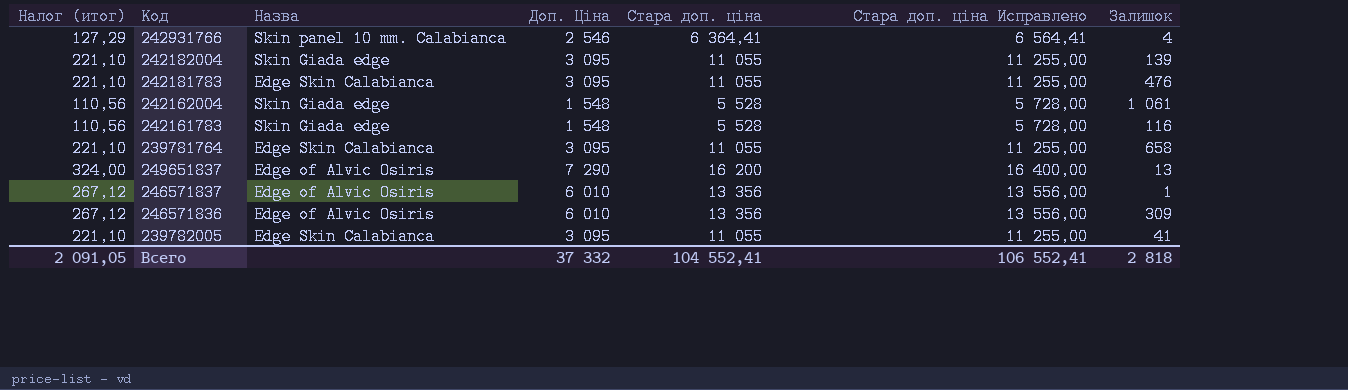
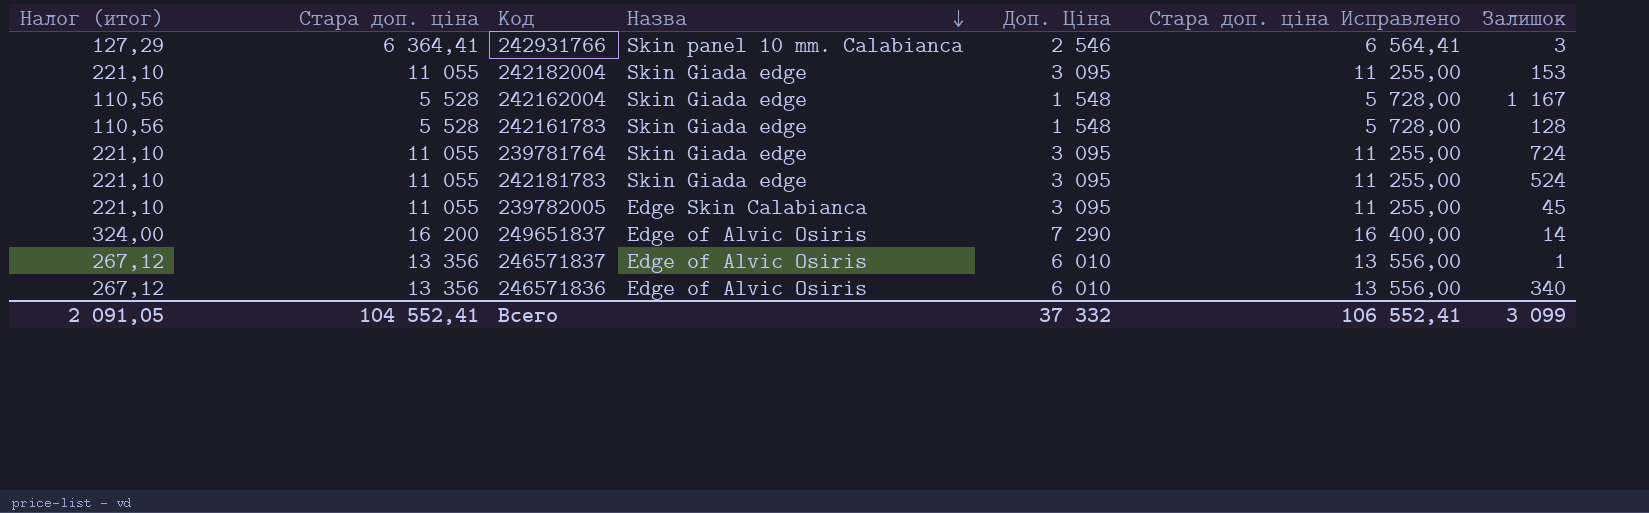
row order: none -> Назва descending
column Стара доп. ціна | position: 5 -> 2
242931766 | Залишок: 4 -> 3
242182004 | Залишок: 139 -> 153
242162004 | Залишок: 1 061 -> 1 167
242161783 | Залишок: 116 -> 128
239781764 | Назва: Edge Skin Calabianca -> Skin Giada edge
239781764 | Залишок: 658 -> 724
242181783 | Назва: Edge Skin Calabianca -> Skin Giada edge
242181783 | Залишок: 476 -> 524
239782005 | Залишок: 41 -> 45
249651837 | Залишок: 13 -> 14
246571836 | Залишок: 309 -> 340
Всего | Залишок: 2 818 -> 3 099

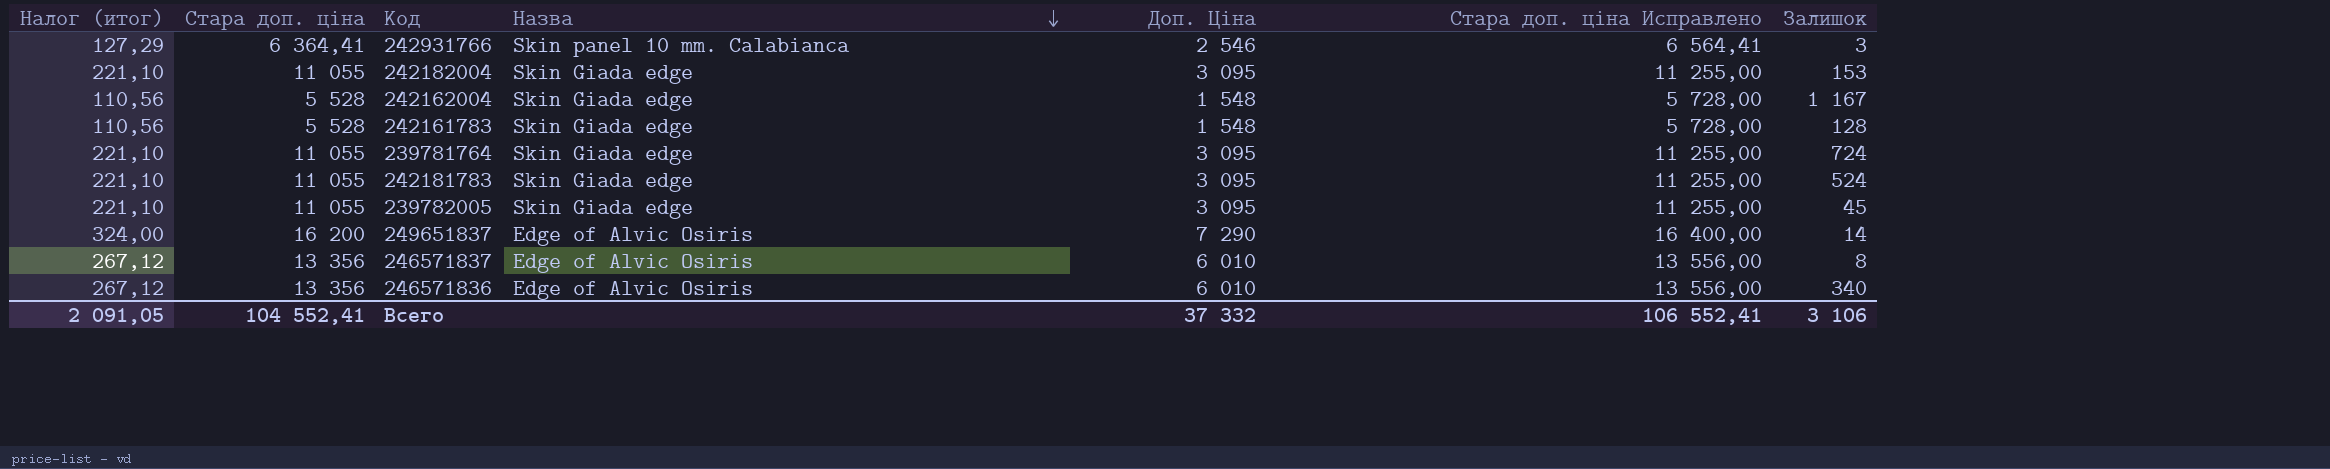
239782005 | Назва: Edge Skin Calabianca -> Skin Giada edge
246571837 | Залишок: 1 -> 8
Всего | Залишок: 3 099 -> 3 106

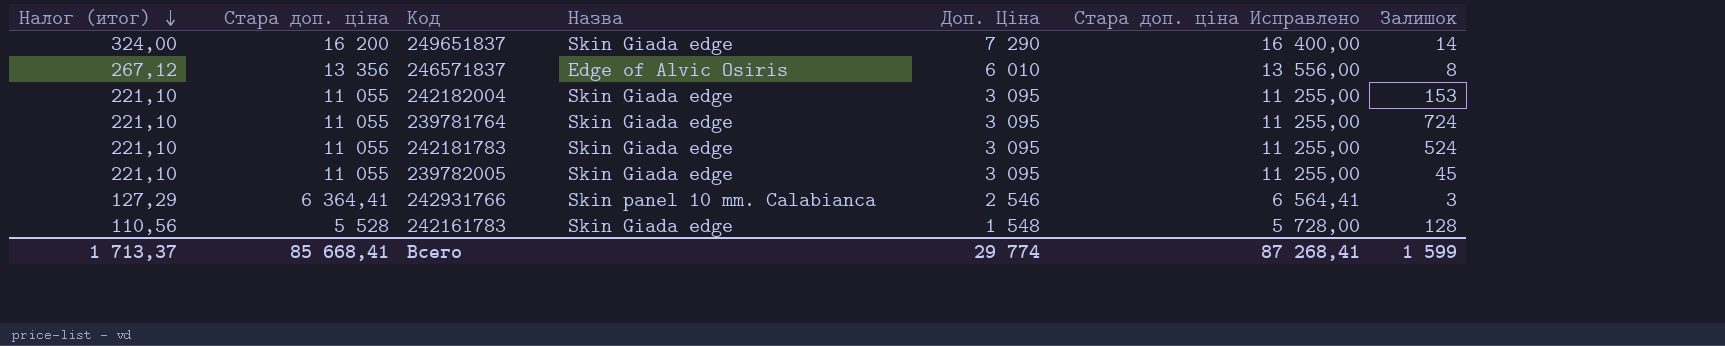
row order: Назва descending -> Налог (итог) descending
row 242162004: 110,56 | 5 528 | Skin Giada edge | 1 548 | 5 728,00 | 1 167 -> none
row 246571836: 267,12 | 13 356 | Edge of Alvic Osiris | 6 010 | 13 556,00 | 340 -> none
249651837 | Назва: Edge of Alvic Osiris -> Skin Giada edge
Всего | Налог (итог): 2 091,05 -> 1 713,37
Всего | Стара доп. ціна: 104 552,41 -> 85 668,41
Всего | Доп. Ціна: 37 332 -> 29 774
Всего | Стара доп. ціна Исправлено: 106 552,41 -> 87 268,41
Всего | Залишок: 3 106 -> 1 599

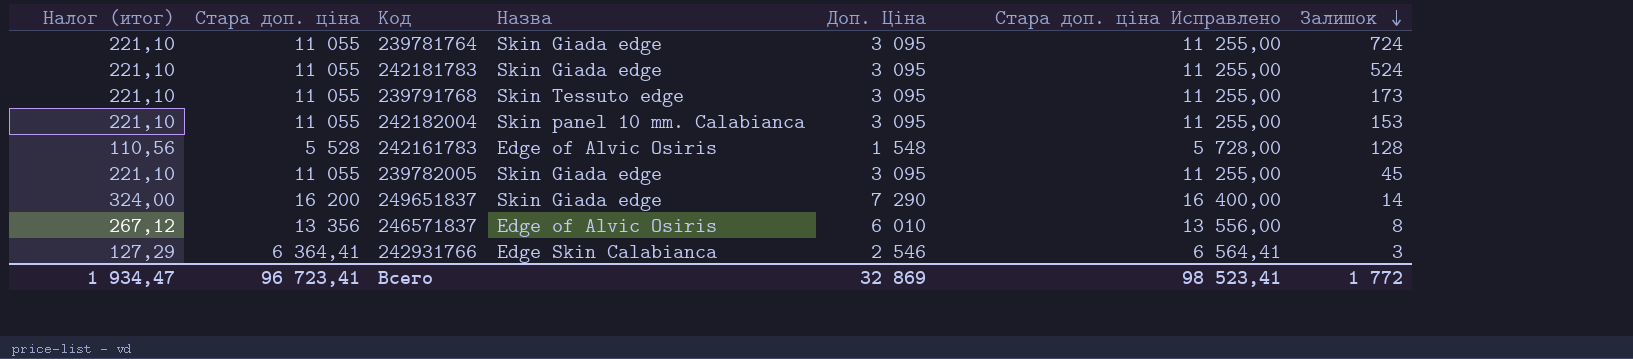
row order: Налог (итог) descending -> Залишок descending
row 239791768: none -> 221,10 | 11 055 | Skin Tessuto edge | 3 095 | 11 255,00 | 173
242182004 | Назва: Skin Giada edge -> Skin panel 10 mm. Calabianca
242161783 | Назва: Skin Giada edge -> Edge of Alvic Osiris
242931766 | Назва: Skin panel 10 mm. Calabianca -> Edge Skin Calabianca
Всего | Налог (итог): 1 713,37 -> 1 934,47
Всего | Стара доп. ціна: 85 668,41 -> 96 723,41
Всего | Доп. Ціна: 29 774 -> 32 869
Всего | Стара доп. ціна Исправлено: 87 268,41 -> 98 523,41
Всего | Залишок: 1 599 -> 1 772

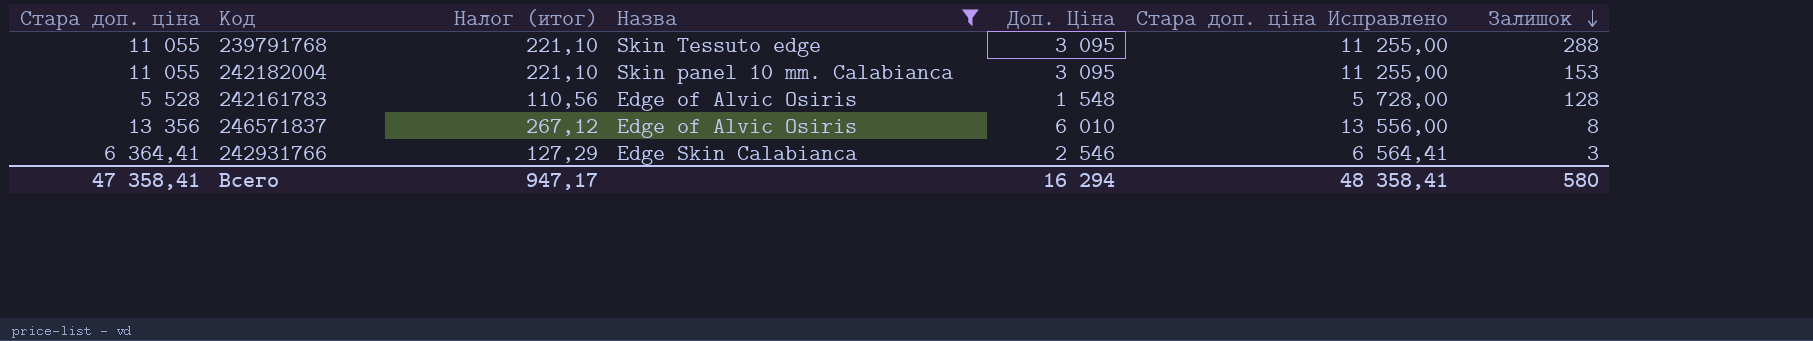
filter: none -> Назва != Skin Giada edge
column Налог (итог) | position: 1 -> 3
239791768 | Залишок: 173 -> 288
Всего | Стара доп. ціна: 96 723,41 -> 47 358,41
Всего | Налог (итог): 1 934,47 -> 947,17
Всего | Доп. Ціна: 32 869 -> 16 294
Всего | Стара доп. ціна Исправлено: 98 523,41 -> 48 358,41
Всего | Залишок: 1 772 -> 580

